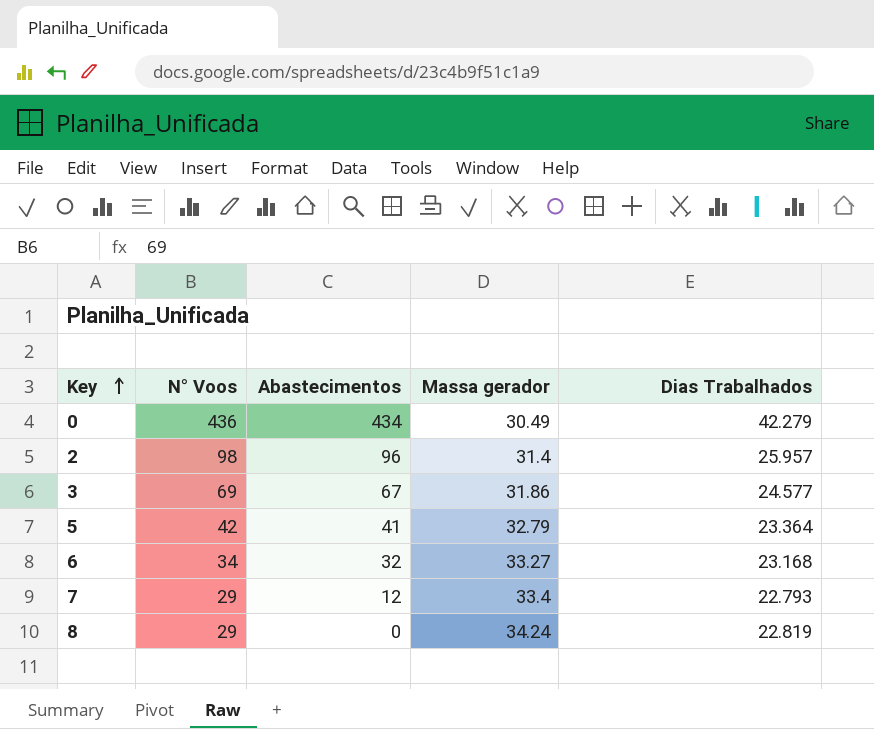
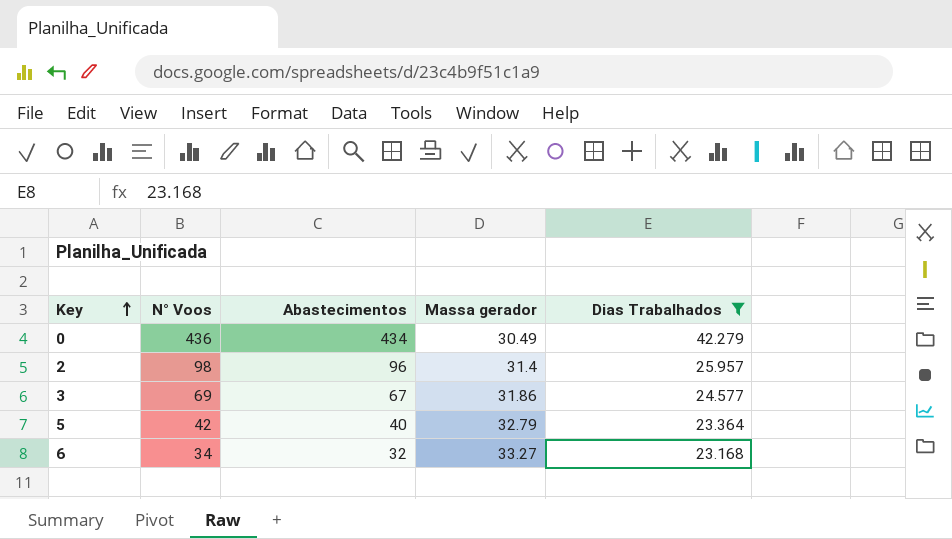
filter: none -> Dias Trabalhados >= 23.168
5 | Abastecimentos: 41 -> 40

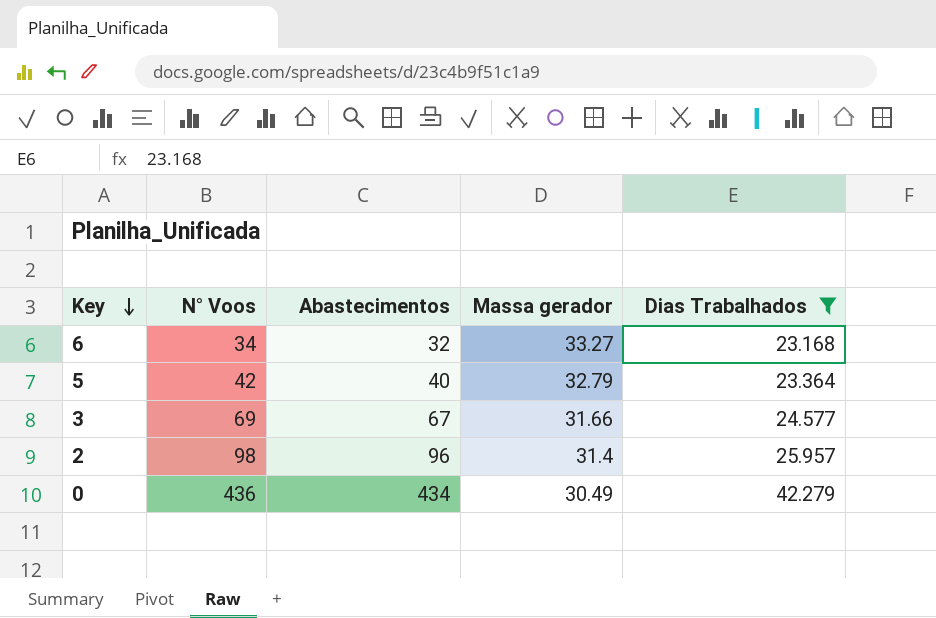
row order: Key ascending -> Key descending
3 | Massa gerador: 31.86 -> 31.66

